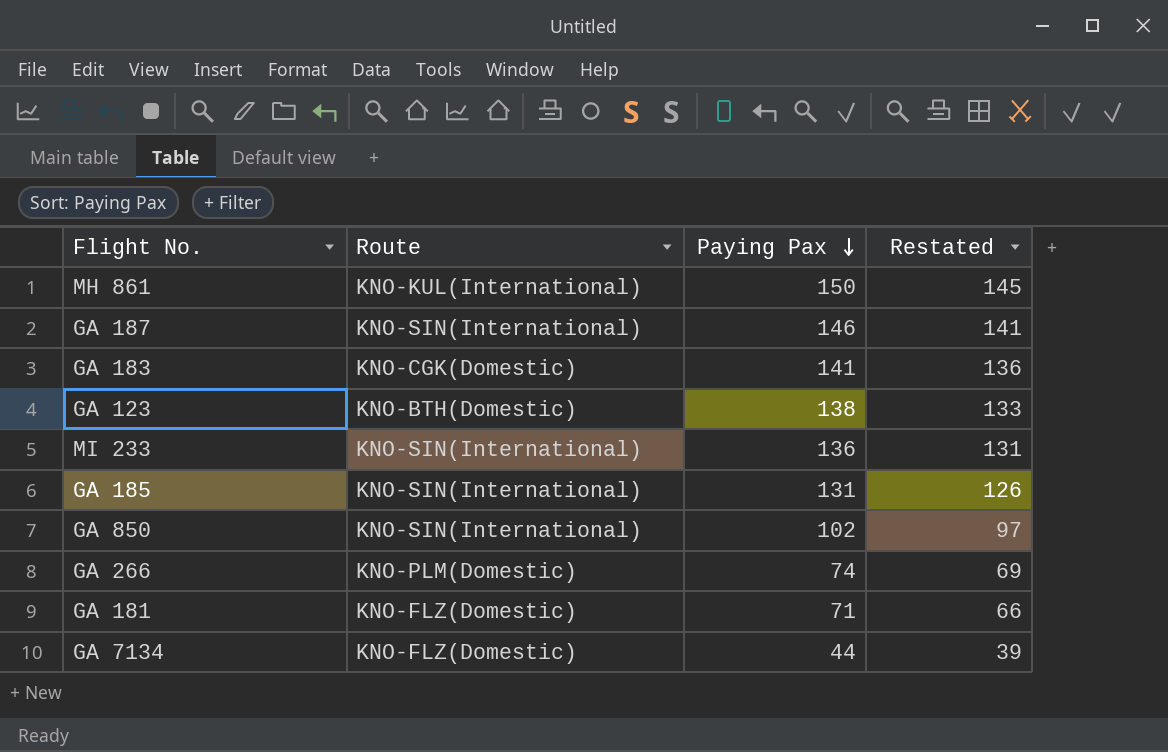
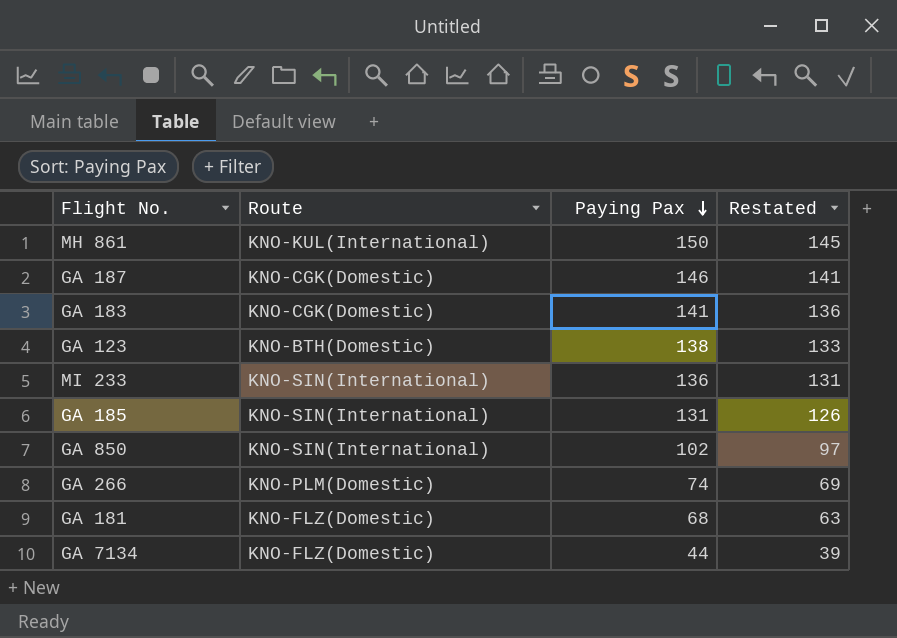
GA 187 | Route: KNO-SIN(International) -> KNO-CGK(Domestic)
GA 181 | Paying Pax: 71 -> 68
GA 181 | Restated: 66 -> 63

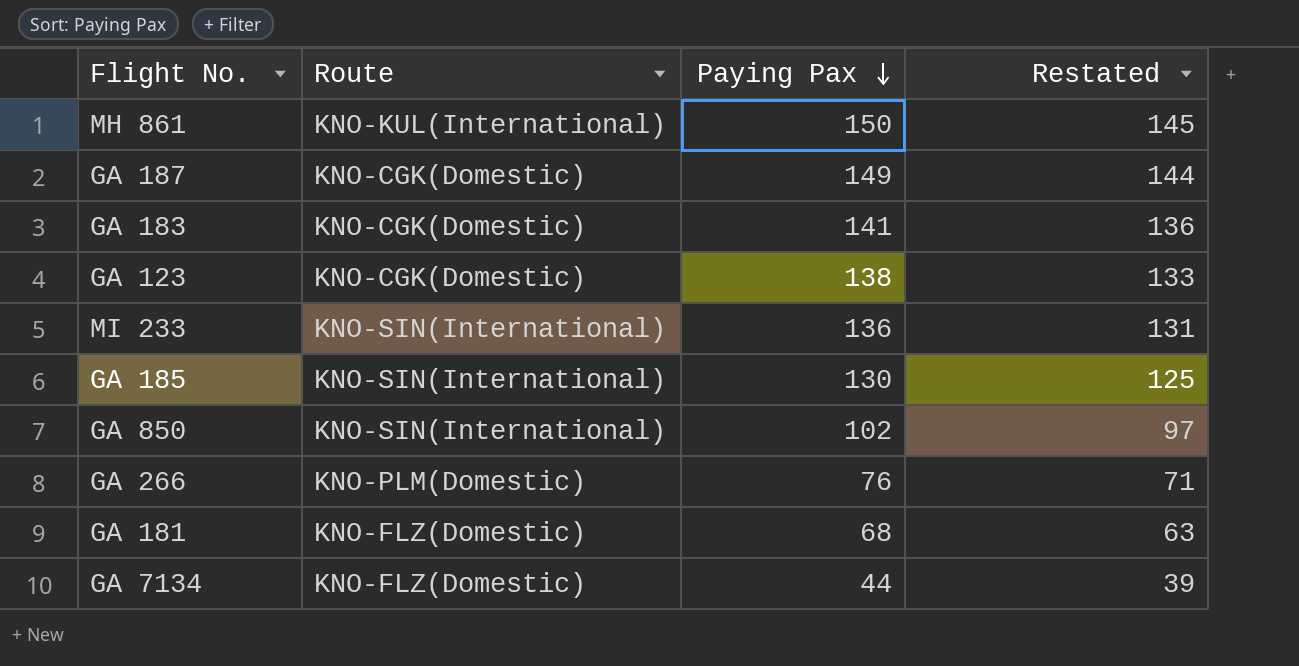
GA 187 | Paying Pax: 146 -> 149
GA 187 | Restated: 141 -> 144
GA 123 | Route: KNO-BTH(Domestic) -> KNO-CGK(Domestic)
GA 185 | Paying Pax: 131 -> 130
GA 185 | Restated: 126 -> 125
GA 266 | Paying Pax: 74 -> 76
GA 266 | Restated: 69 -> 71

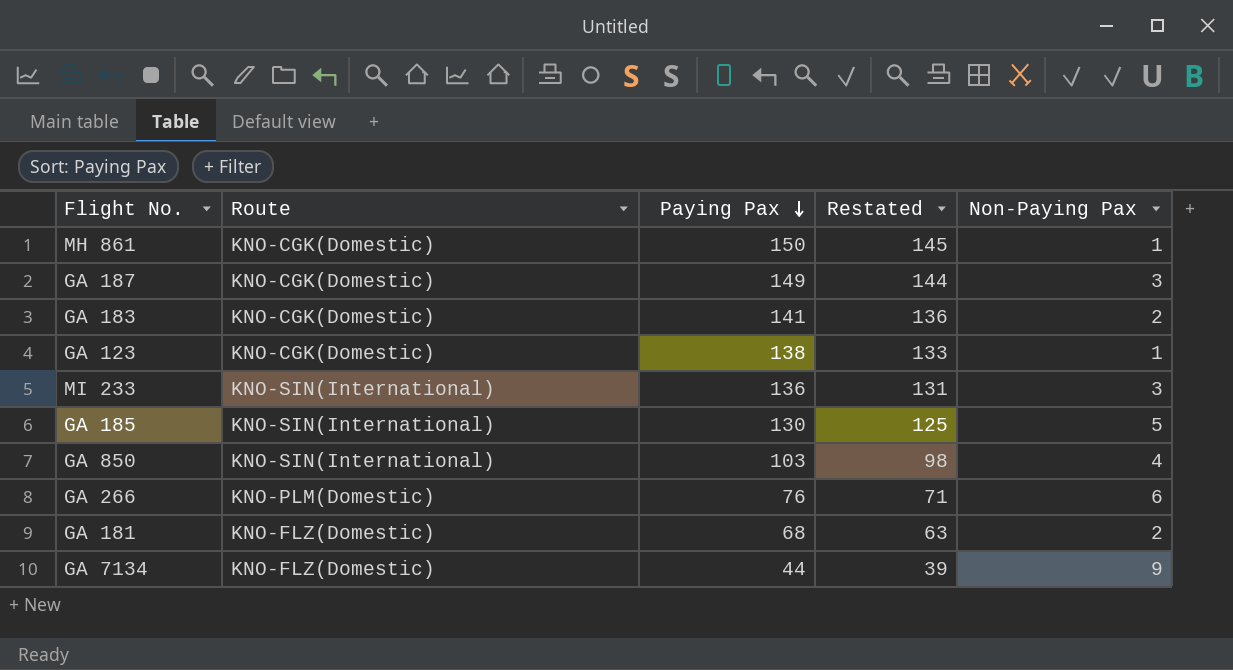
column Non-Paying Pax | position: none -> 5
MH 861 | Route: KNO-KUL(International) -> KNO-CGK(Domestic)
GA 850 | Paying Pax: 102 -> 103
GA 850 | Restated: 97 -> 98

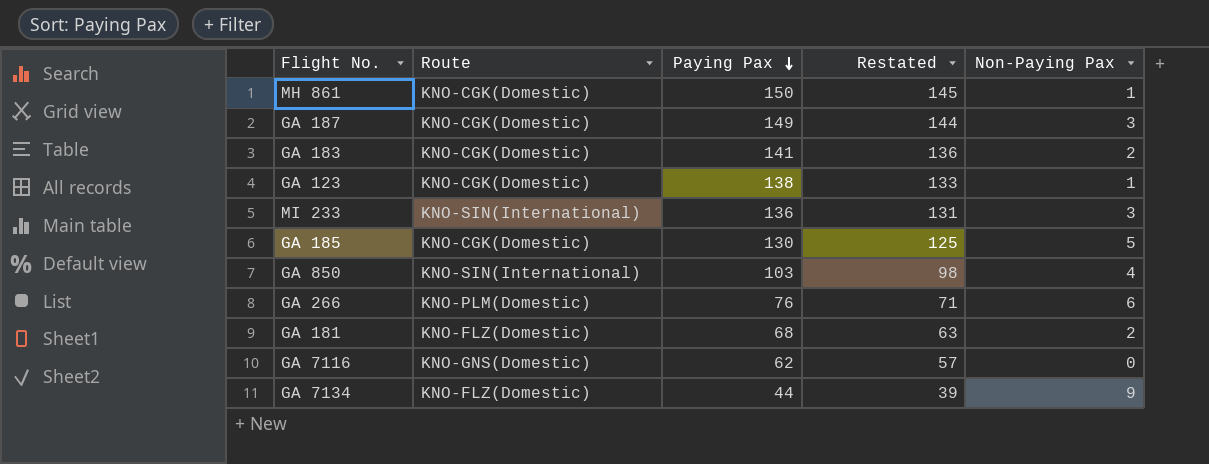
GA 185 | Route: KNO-SIN(International) -> KNO-CGK(Domestic)
row GA 7116: none -> KNO-GNS(Domestic) | 62 | 57 | 0

